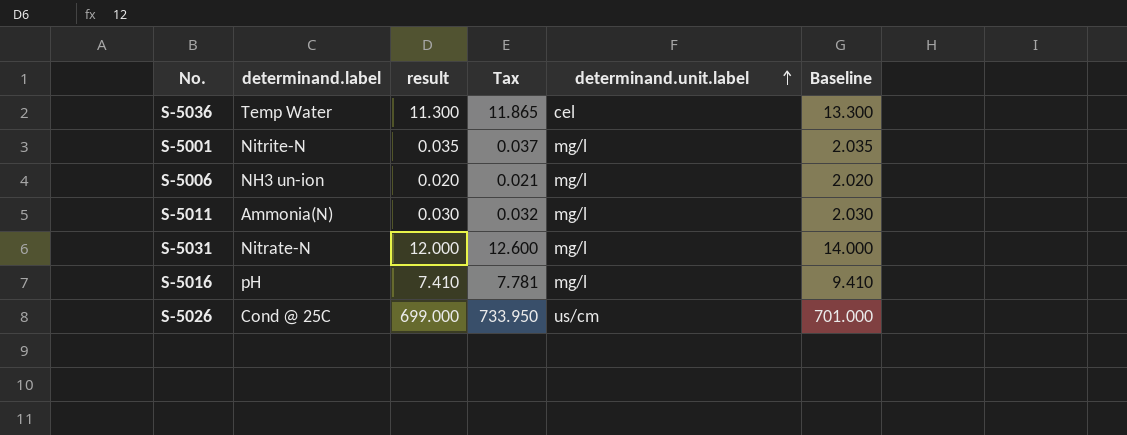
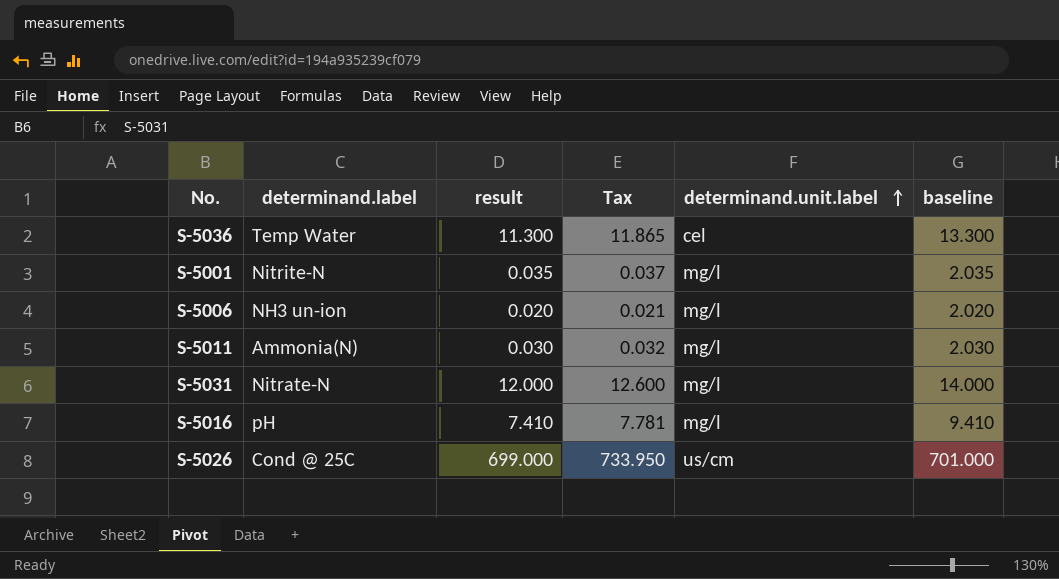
column name: Baseline -> baseline

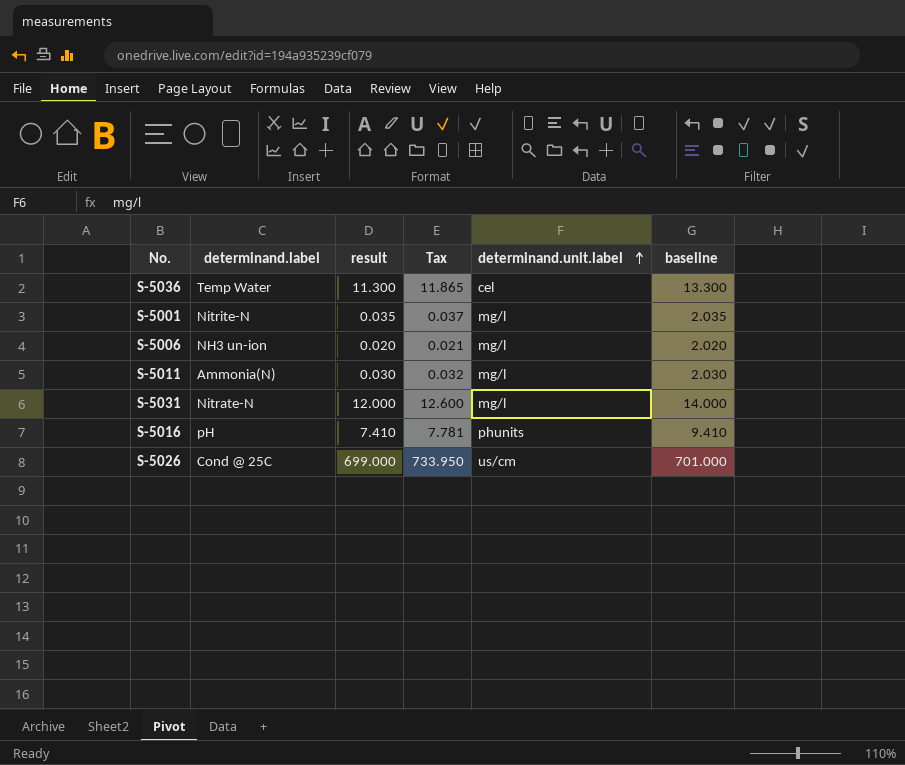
S-5016 | determinand.unit.label: mg/l -> phunits

